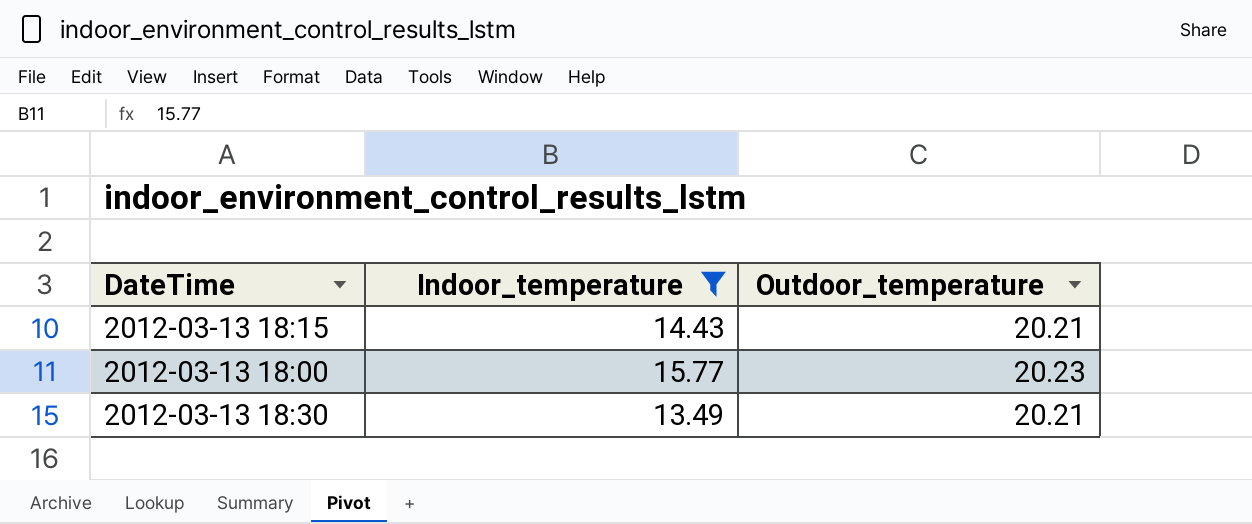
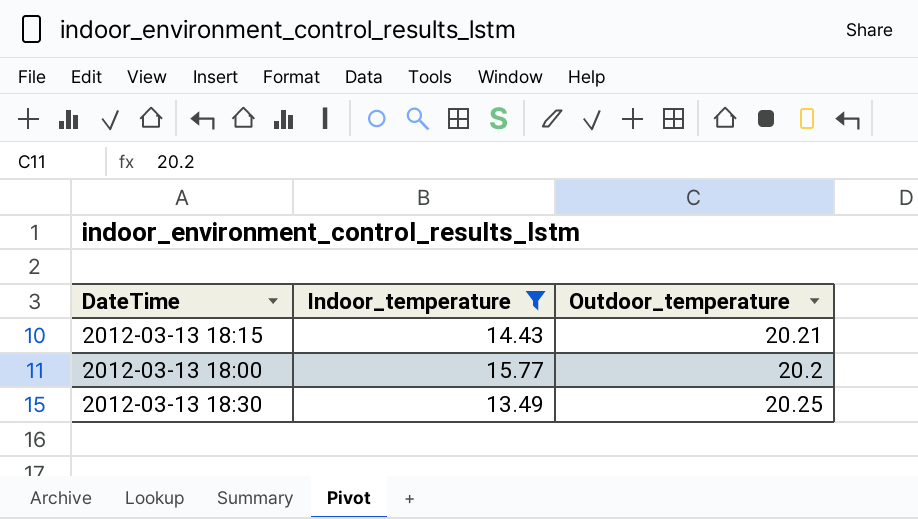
2012-03-13 18:00 | Outdoor_temperature: 20.23 -> 20.2
2012-03-13 18:30 | Outdoor_temperature: 20.21 -> 20.25

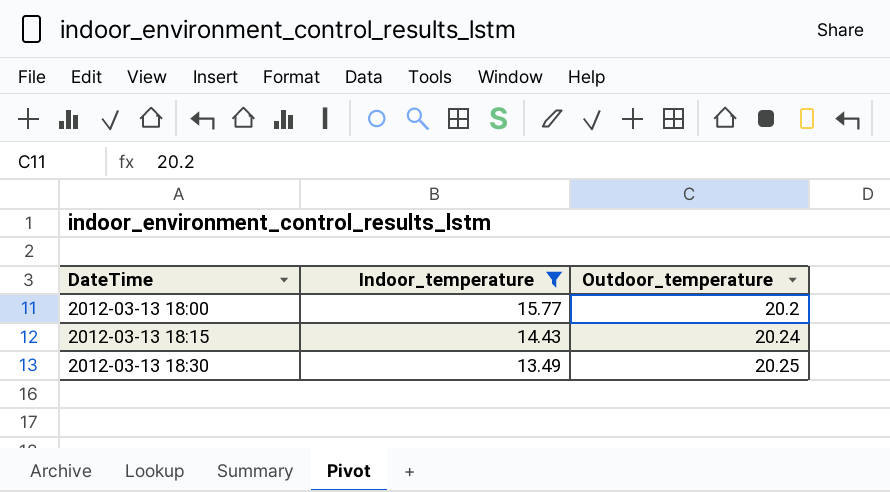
row order: none -> DateTime ascending
2012-03-13 18:15 | Outdoor_temperature: 20.21 -> 20.24

